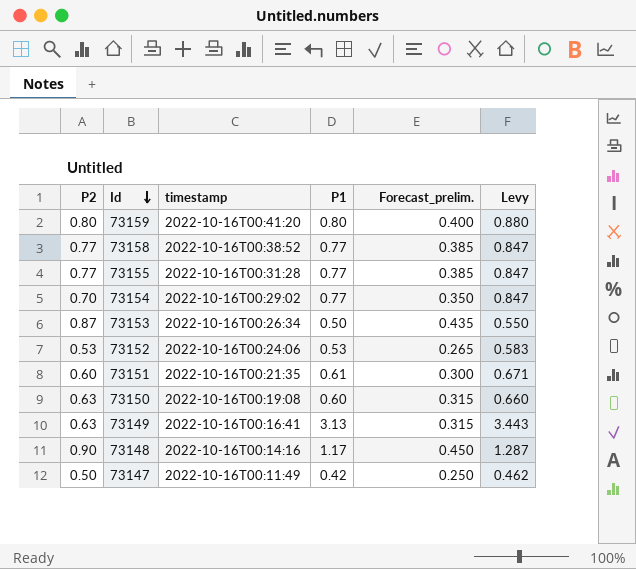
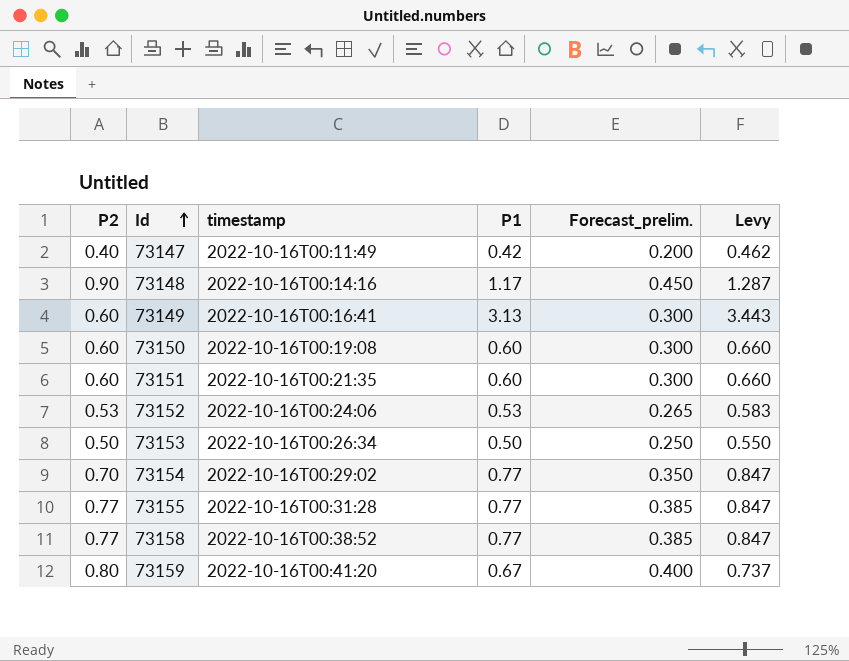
row order: Id descending -> Id ascending
73147 | P2: 0.50 -> 0.40
73147 | Forecast_prelim.: 0.250 -> 0.200
73149 | P2: 0.63 -> 0.60
73149 | Forecast_prelim.: 0.315 -> 0.300
73150 | P2: 0.63 -> 0.60
73150 | Forecast_prelim.: 0.315 -> 0.300
73151 | P1: 0.61 -> 0.60
73151 | Levy: 0.671 -> 0.660
73153 | P2: 0.87 -> 0.50
73153 | Forecast_prelim.: 0.435 -> 0.250
73159 | P1: 0.80 -> 0.67
73159 | Levy: 0.880 -> 0.737

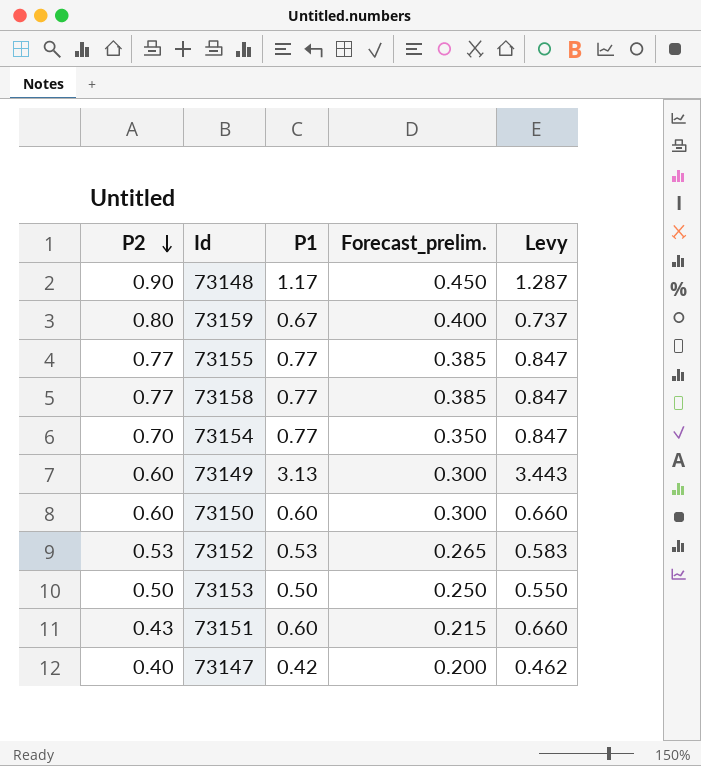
row order: Id ascending -> P2 descending
column timestamp | position: 3 -> none
73151 | P2: 0.60 -> 0.43
73151 | Forecast_prelim.: 0.300 -> 0.215

